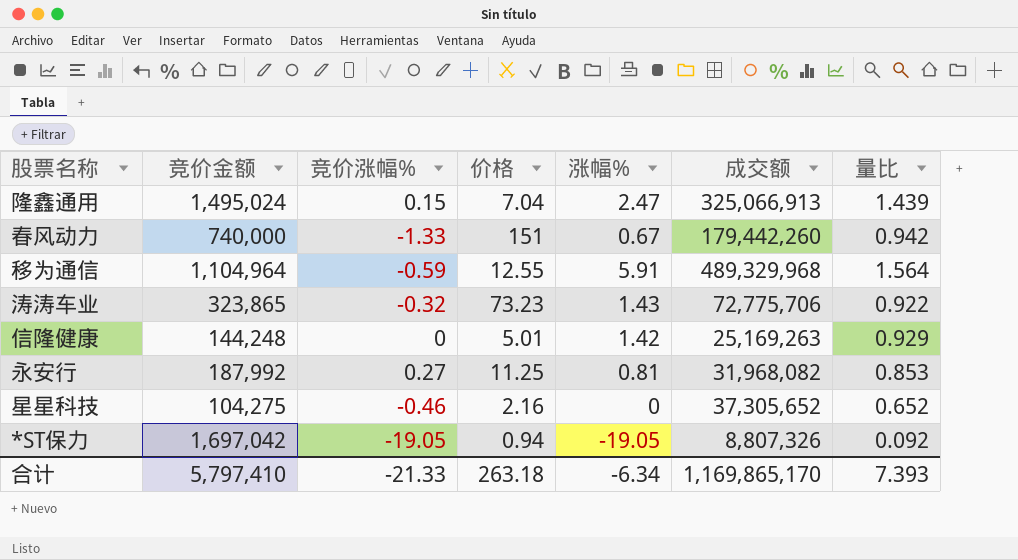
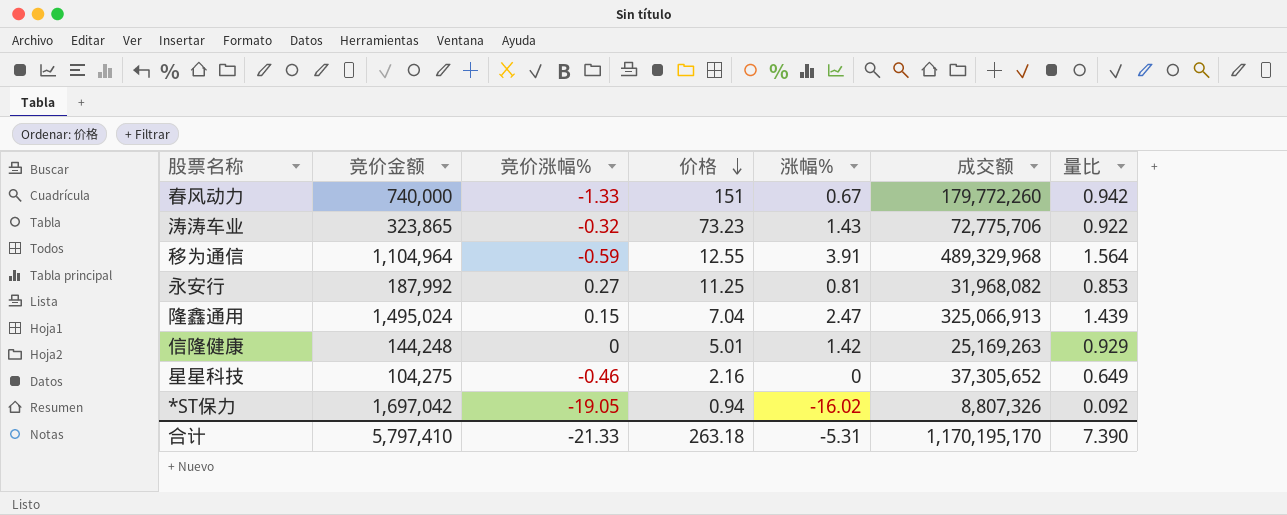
row order: none -> 价格 descending
春风动力 | 成交额: 179,442,260 -> 179,772,260
移为通信 | 涨幅%: 5.91 -> 3.91
星星科技 | 量比: 0.652 -> 0.649
*ST保力 | 涨幅%: -19.05 -> -16.02
合计 | 涨幅%: -6.34 -> -5.31
合计 | 成交额: 1,169,865,170 -> 1,170,195,170
合计 | 量比: 7.393 -> 7.390

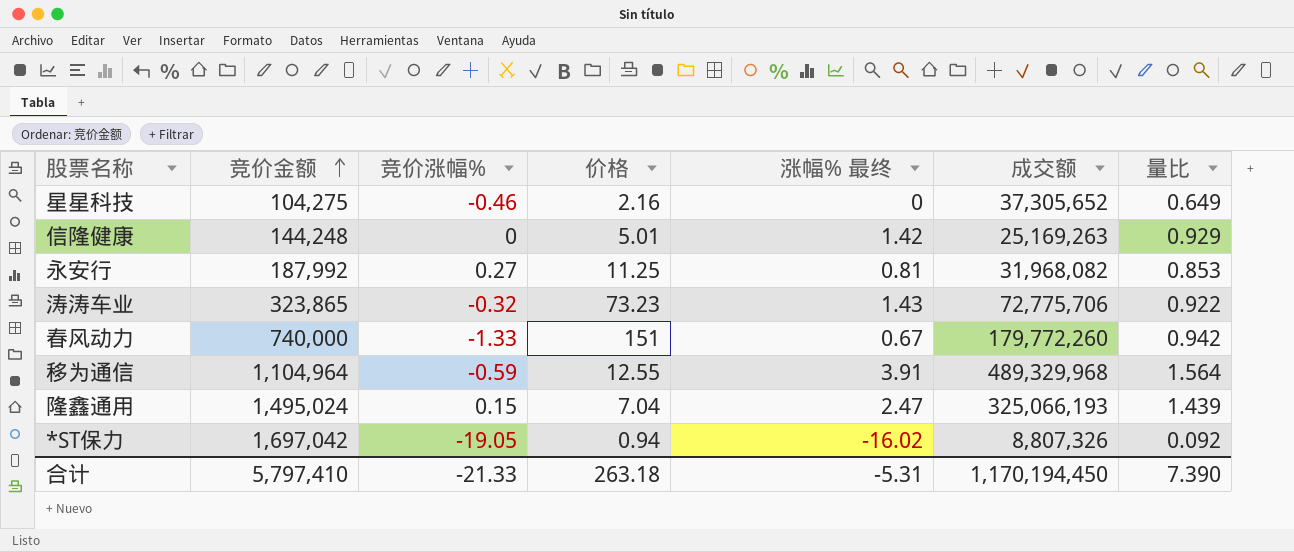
row order: 价格 descending -> 竞价金额 ascending
column name: 涨幅% -> 涨幅% 最终
隆鑫通用 | 成交额: 325,066,913 -> 325,066,193
合计 | 成交额: 1,170,195,170 -> 1,170,194,450

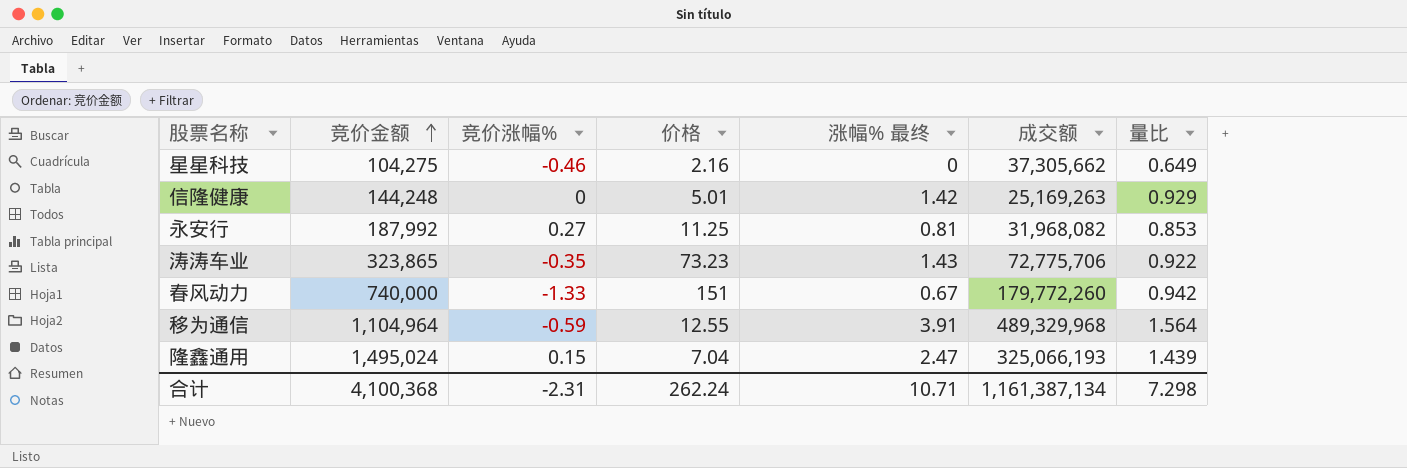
row *ST保力: 1,697,042 | -19.05 | 0.94 | -16.02 | 8,807,326 | 0.092 -> none
星星科技 | 成交额: 37,305,652 -> 37,305,662
涛涛车业 | 竞价涨幅%: -0.32 -> -0.35
合计 | 竞价金额: 5,797,410 -> 4,100,368
合计 | 竞价涨幅%: -21.33 -> -2.31
合计 | 价格: 263.18 -> 262.24
合计 | 涨幅% 最终: -5.31 -> 10.71
合计 | 成交额: 1,170,194,450 -> 1,161,387,134
合计 | 量比: 7.390 -> 7.298

